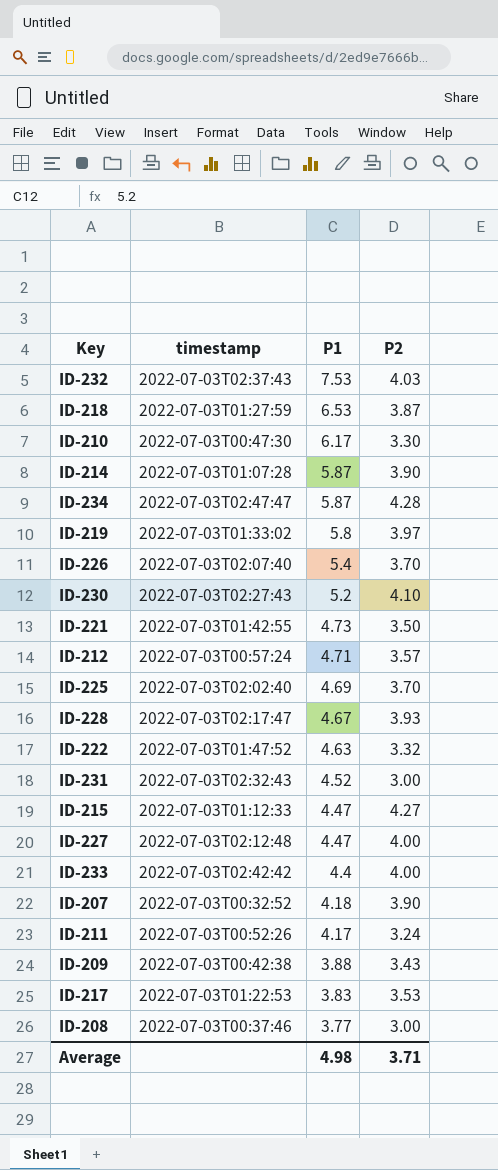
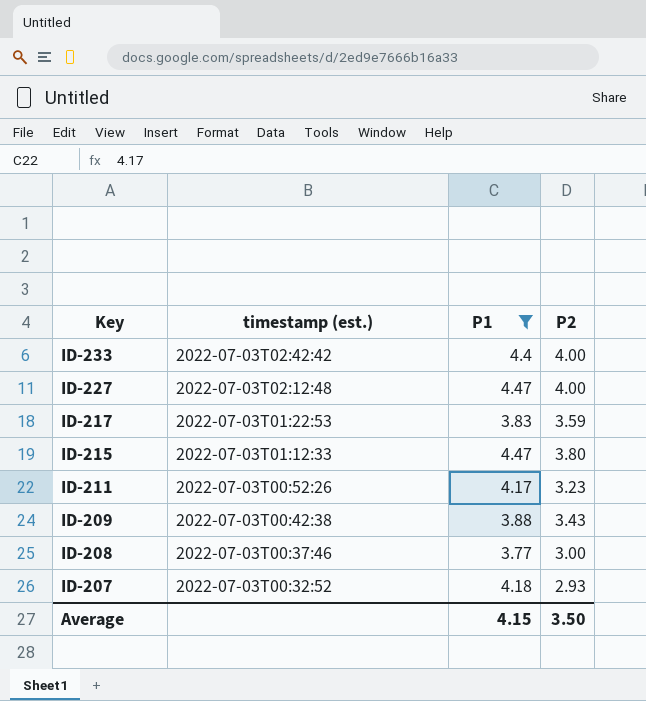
filter: none -> P1 <= 4.47
row order: P1 descending -> Key descending
column name: timestamp -> timestamp (est.)
ID-217 | P2: 3.53 -> 3.59
ID-215 | P2: 4.27 -> 3.80
ID-211 | P2: 3.24 -> 3.23
ID-207 | P2: 3.90 -> 2.93
Average | P1: 4.98 -> 4.15
Average | P2: 3.71 -> 3.50

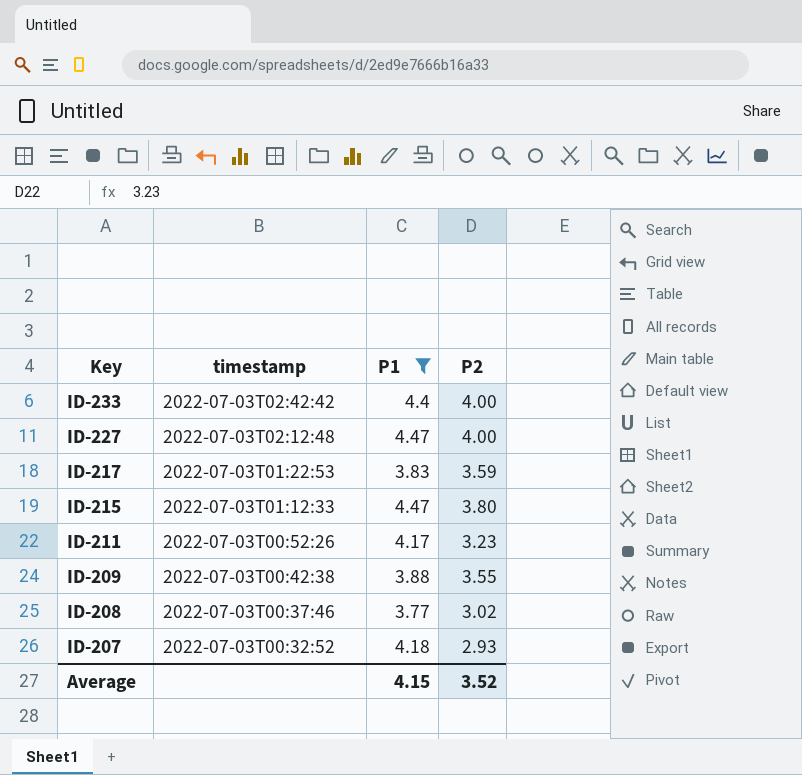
column name: timestamp (est.) -> timestamp
ID-209 | P2: 3.43 -> 3.55
ID-208 | P2: 3.00 -> 3.02
Average | P2: 3.50 -> 3.52

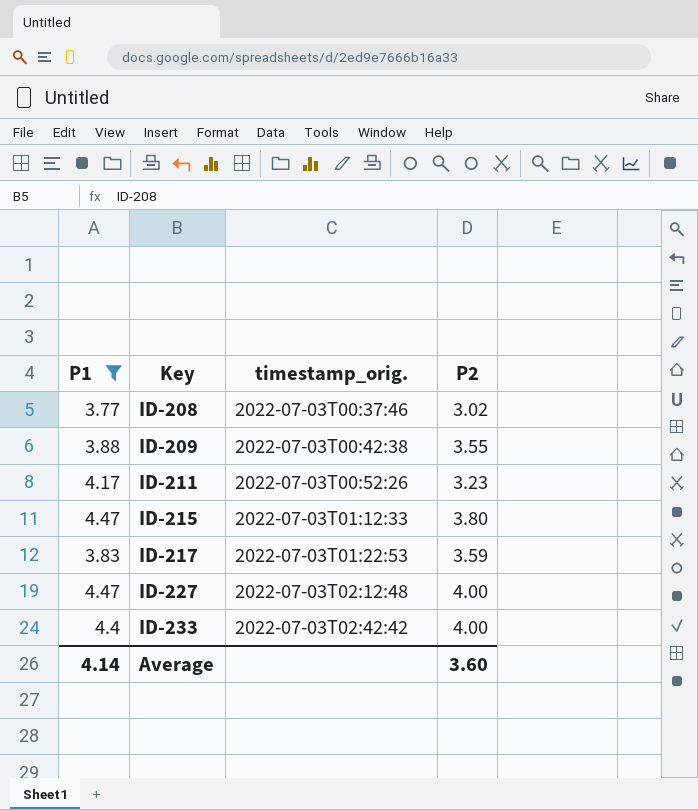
row order: Key descending -> Key ascending
column P1 | position: 3 -> 1
column name: timestamp -> timestamp_orig.
row ID-207: 2022-07-03T00:32:52 | 4.18 | 2.93 -> none
Average | P1: 4.15 -> 4.14
Average | P2: 3.52 -> 3.60

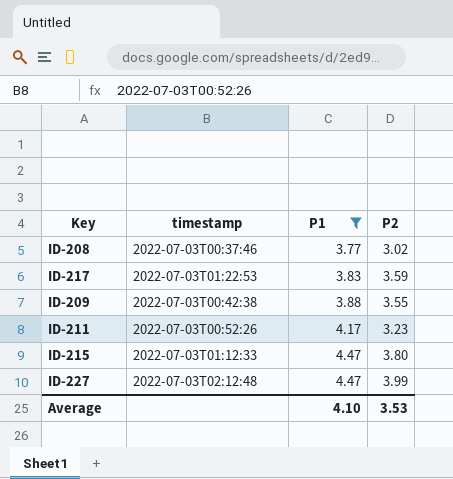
row order: Key ascending -> P1 ascending
column name: timestamp_orig. -> timestamp
column P1 | position: 1 -> 3
row ID-233: 4.4 | 2022-07-03T02:42:42 | 4.00 -> none
ID-227 | P2: 4.00 -> 3.99
Average | P1: 4.14 -> 4.10
Average | P2: 3.60 -> 3.53

